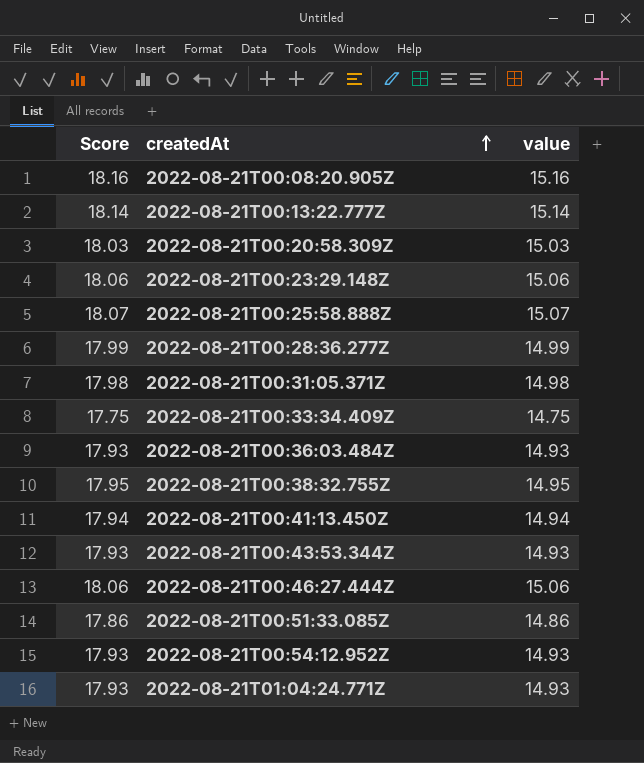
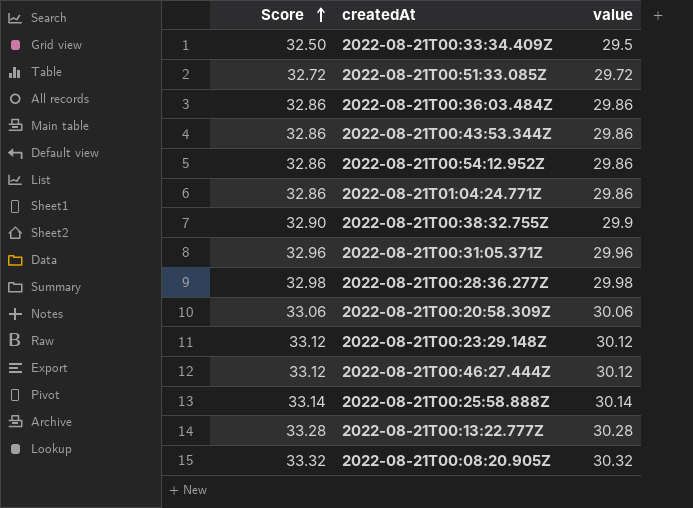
row order: createdAt ascending -> Score ascending
row 2022-08-21T00:41:13.450Z: 17.94 | 14.94 -> none
2022-08-21T00:33:34.409Z | Score: 17.75 -> 32.50
2022-08-21T00:33:34.409Z | value: 14.75 -> 29.5
2022-08-21T00:51:33.085Z | Score: 17.86 -> 32.72
2022-08-21T00:51:33.085Z | value: 14.86 -> 29.72
2022-08-21T00:36:03.484Z | Score: 17.93 -> 32.86
2022-08-21T00:36:03.484Z | value: 14.93 -> 29.86
2022-08-21T00:43:53.344Z | Score: 17.93 -> 32.86
2022-08-21T00:43:53.344Z | value: 14.93 -> 29.86
2022-08-21T00:54:12.952Z | Score: 17.93 -> 32.86
2022-08-21T00:54:12.952Z | value: 14.93 -> 29.86
2022-08-21T01:04:24.771Z | Score: 17.93 -> 32.86
2022-08-21T01:04:24.771Z | value: 14.93 -> 29.86
2022-08-21T00:38:32.755Z | Score: 17.95 -> 32.90
2022-08-21T00:38:32.755Z | value: 14.95 -> 29.9
2022-08-21T00:31:05.371Z | Score: 17.98 -> 32.96
2022-08-21T00:31:05.371Z | value: 14.98 -> 29.96
2022-08-21T00:28:36.277Z | Score: 17.99 -> 32.98
2022-08-21T00:28:36.277Z | value: 14.99 -> 29.98
2022-08-21T00:20:58.309Z | Score: 18.03 -> 33.06
2022-08-21T00:20:58.309Z | value: 15.03 -> 30.06
2022-08-21T00:23:29.148Z | Score: 18.06 -> 33.12
2022-08-21T00:23:29.148Z | value: 15.06 -> 30.12
2022-08-21T00:46:27.444Z | Score: 18.06 -> 33.12
2022-08-21T00:46:27.444Z | value: 15.06 -> 30.12
2022-08-21T00:25:58.888Z | Score: 18.07 -> 33.14
2022-08-21T00:25:58.888Z | value: 15.07 -> 30.14
2022-08-21T00:13:22.777Z | Score: 18.14 -> 33.28
2022-08-21T00:13:22.777Z | value: 15.14 -> 30.28
2022-08-21T00:08:20.905Z | Score: 18.16 -> 33.32
2022-08-21T00:08:20.905Z | value: 15.16 -> 30.32

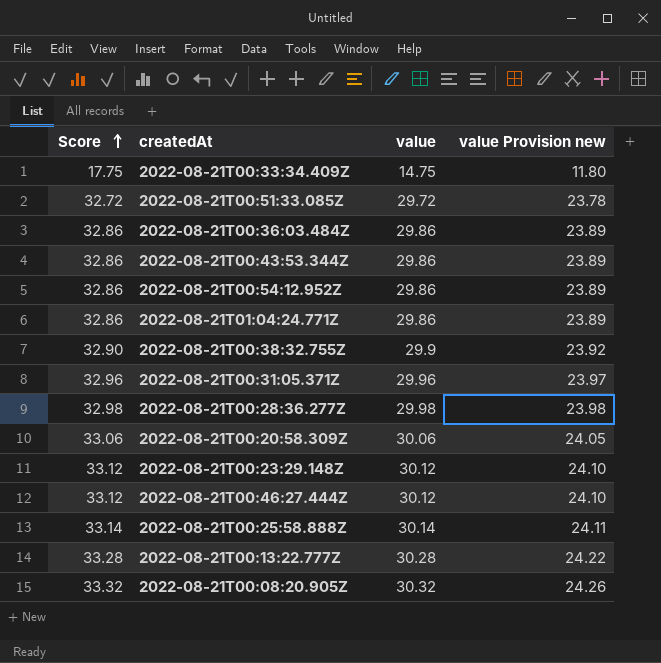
column value Provision new | formula: none -> [value] * 0.8
2022-08-21T00:33:34.409Z | Score: 32.50 -> 17.75
2022-08-21T00:33:34.409Z | value: 29.5 -> 14.75

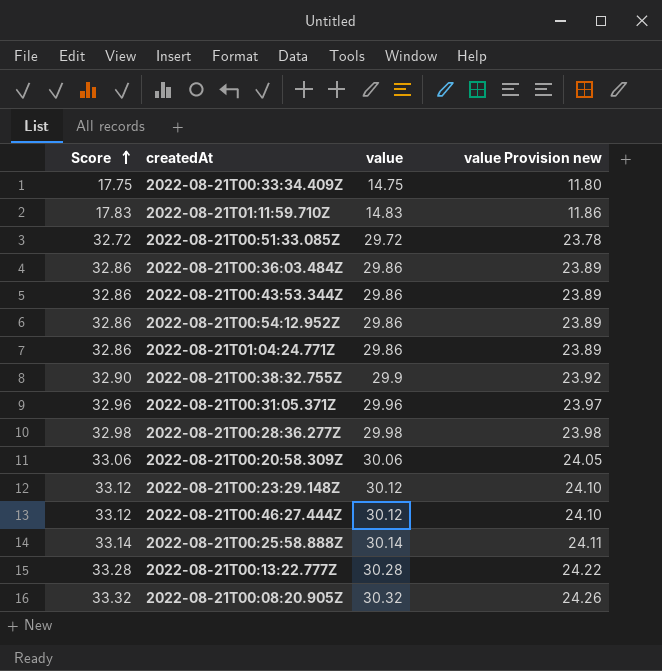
row 2022-08-21T01:11:59.710Z: none -> 17.83 | 14.83 | 11.86

